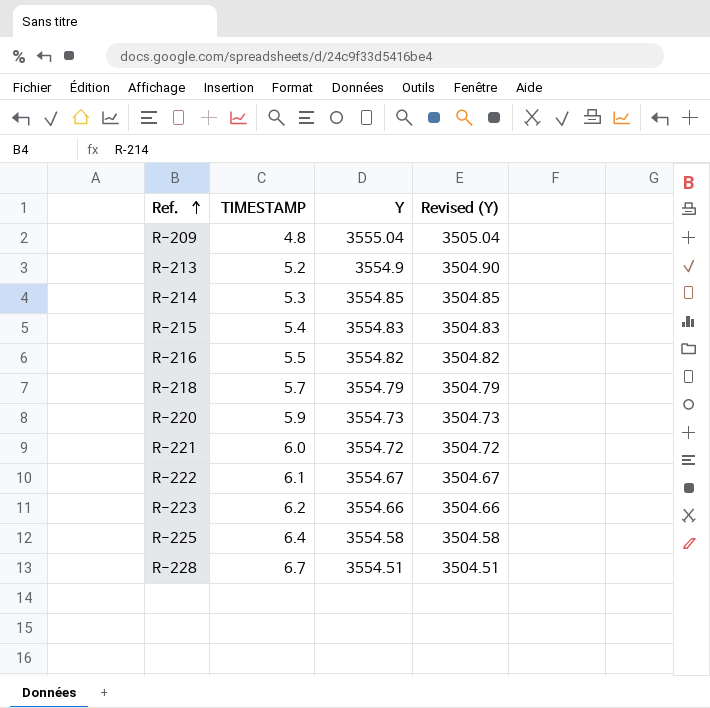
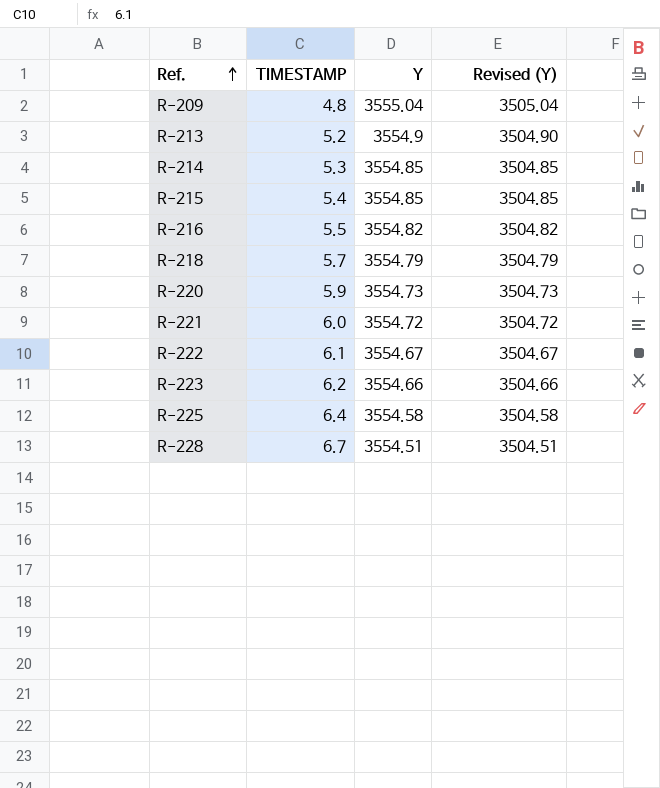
R-215 | Y: 3554.83 -> 3554.85
R-215 | Revised (Y): 3504.83 -> 3504.85

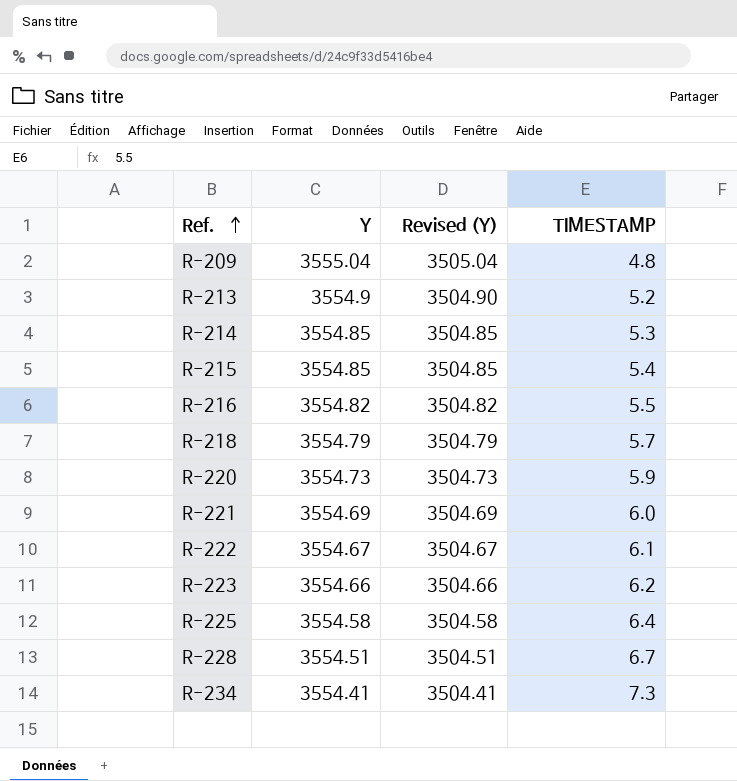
column TIMESTAMP | position: 2 -> 4
R-221 | Y: 3554.72 -> 3554.69
R-221 | Revised (Y): 3504.72 -> 3504.69
row R-234: none -> 3554.41 | 3504.41 | 7.3

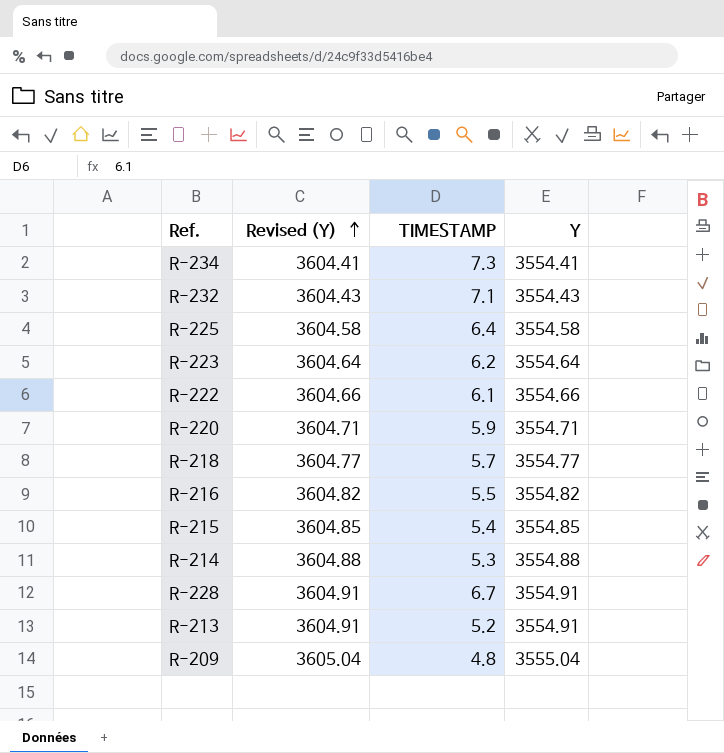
row order: Ref. ascending -> Revised (Y) ascending
column Revised (Y) | formula: [Y] - 50 -> [Y] + 50
column Y | position: 2 -> 4
row R-221: 3554.69 | 3504.69 | 6.0 -> none
row R-232: none -> 3604.43 | 7.1 | 3554.43
R-223 | Y: 3554.66 -> 3554.64
R-222 | Y: 3554.67 -> 3554.66
R-220 | Y: 3554.73 -> 3554.71
R-218 | Y: 3554.79 -> 3554.77
R-214 | Y: 3554.85 -> 3554.88
R-228 | Y: 3554.51 -> 3554.91
R-213 | Y: 3554.9 -> 3554.91

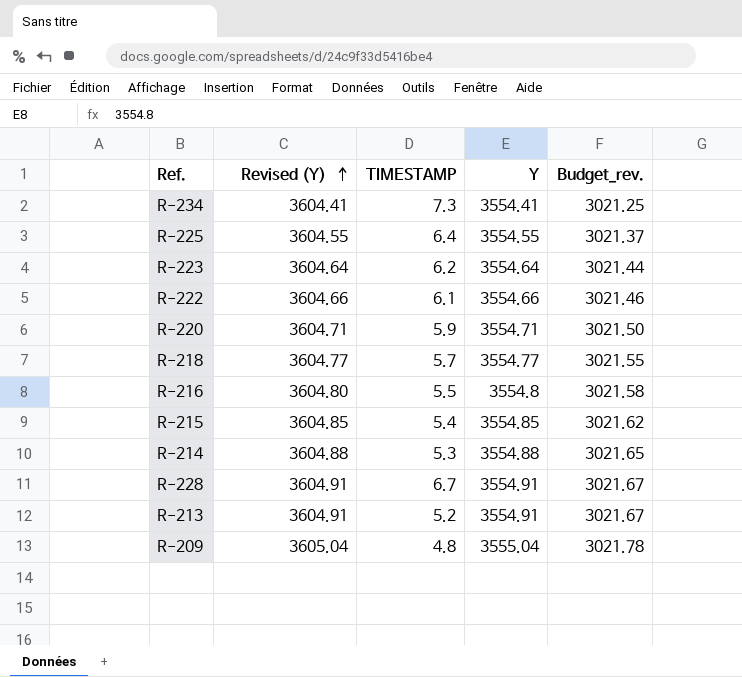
column Budget_rev. | formula: none -> [Y] * 0.85
row R-232: 3604.43 | 7.1 | 3554.43 -> none
R-225 | Revised (Y): 3604.58 -> 3604.55
R-225 | Y: 3554.58 -> 3554.55
R-216 | Revised (Y): 3604.82 -> 3604.80
R-216 | Y: 3554.82 -> 3554.8

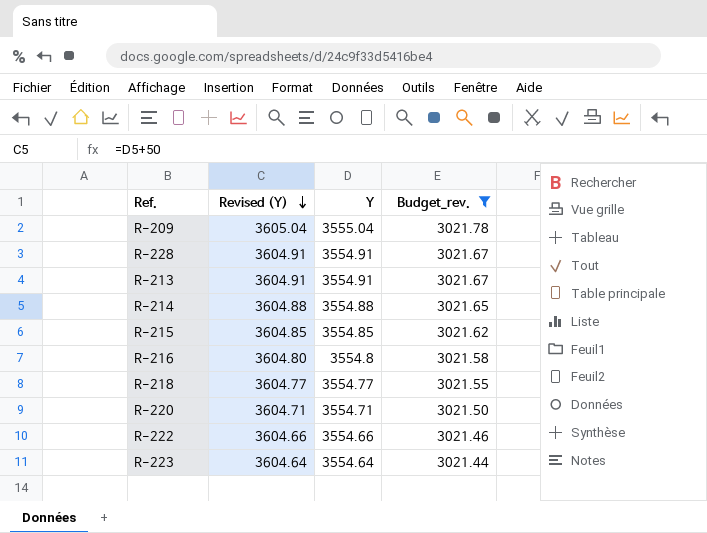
filter: none -> Budget_rev. >= 3021.44
row order: Revised (Y) ascending -> Revised (Y) descending
column TIMESTAMP | position: 3 -> none

